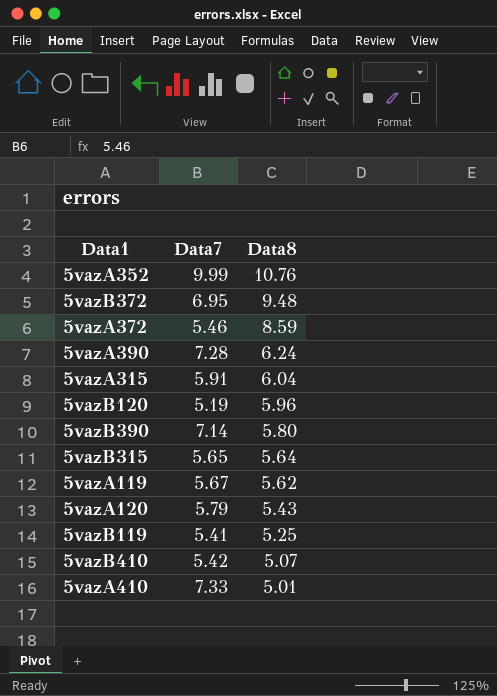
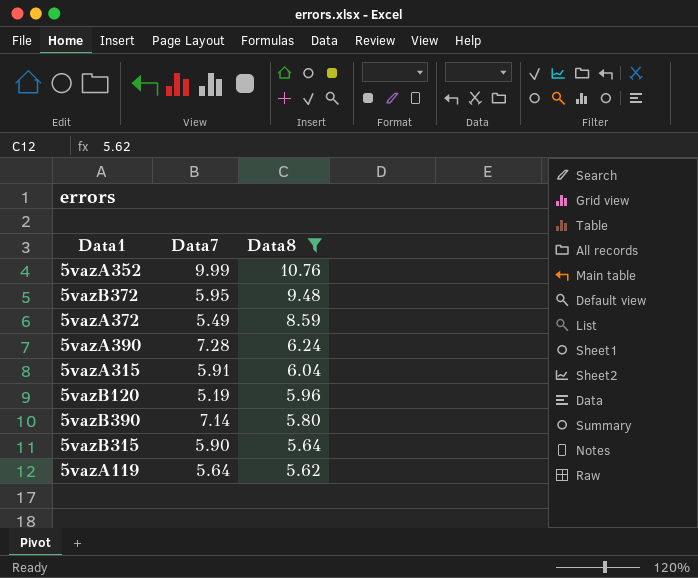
filter: none -> Data8 >= 5.62
5vazB372 | Data7: 6.95 -> 5.95
5vazA372 | Data7: 5.46 -> 5.49
5vazB315 | Data7: 5.65 -> 5.90
5vazA119 | Data7: 5.67 -> 5.64

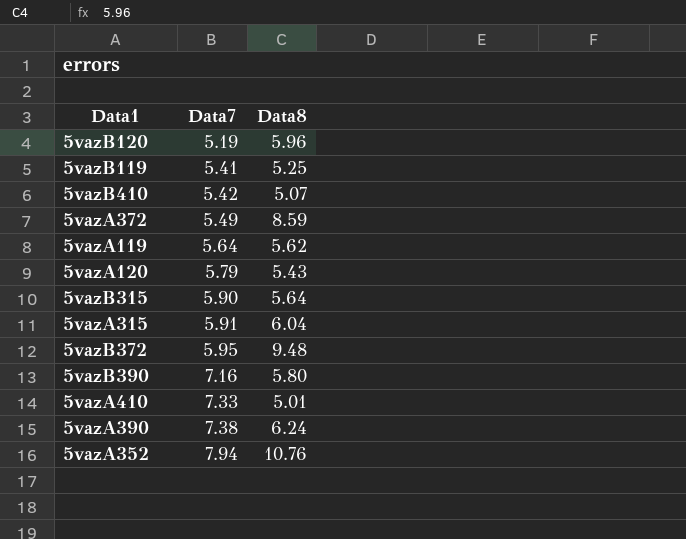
filter: Data8 >= 5.62 -> none
row order: Data8 descending -> Data7 ascending
5vazB390 | Data7: 7.14 -> 7.16
5vazA390 | Data7: 7.28 -> 7.38
5vazA352 | Data7: 9.99 -> 7.94

